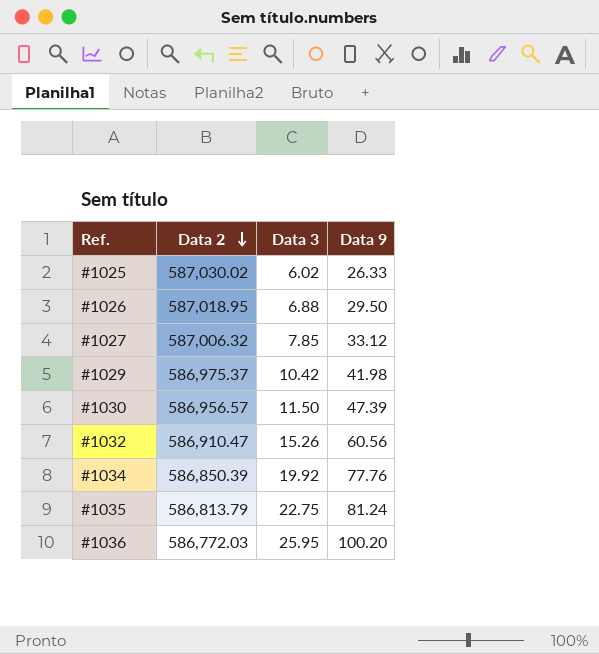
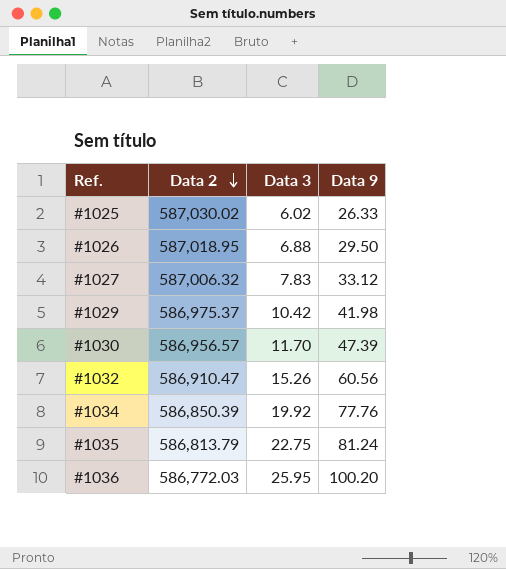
#1027 | Data 3: 7.85 -> 7.83
#1030 | Data 3: 11.50 -> 11.70

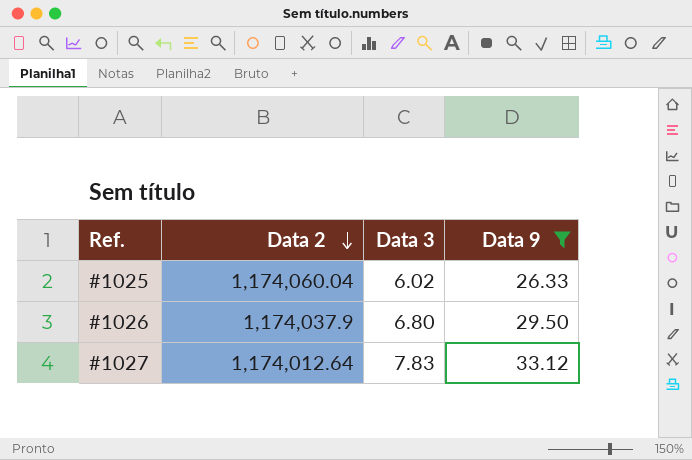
filter: none -> Data 9 <= 33.12
#1025 | Data 2: 587,030.02 -> 1,174,060.04
#1026 | Data 2: 587,018.95 -> 1,174,037.9
#1026 | Data 3: 6.88 -> 6.80
#1027 | Data 2: 587,006.32 -> 1,174,012.64

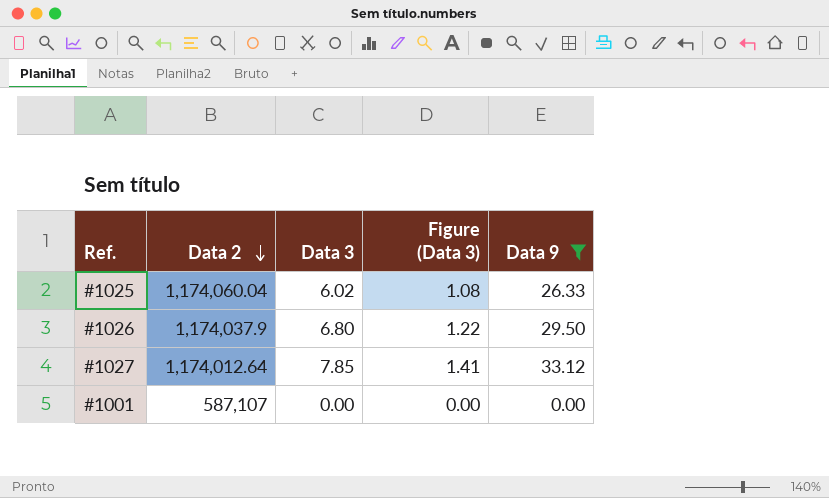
column Figure (Data 3) | formula: none -> [Data 3] * 0.18
#1027 | Data 3: 7.83 -> 7.85
row #1001: none -> 587,107 | 0.00 | 0.00 | 0.00

